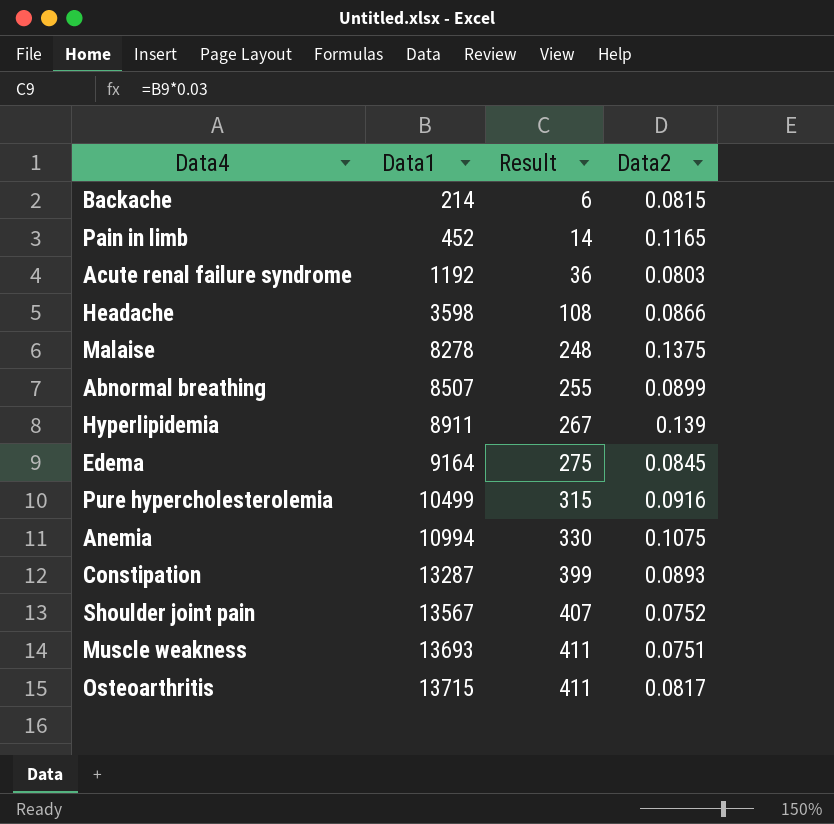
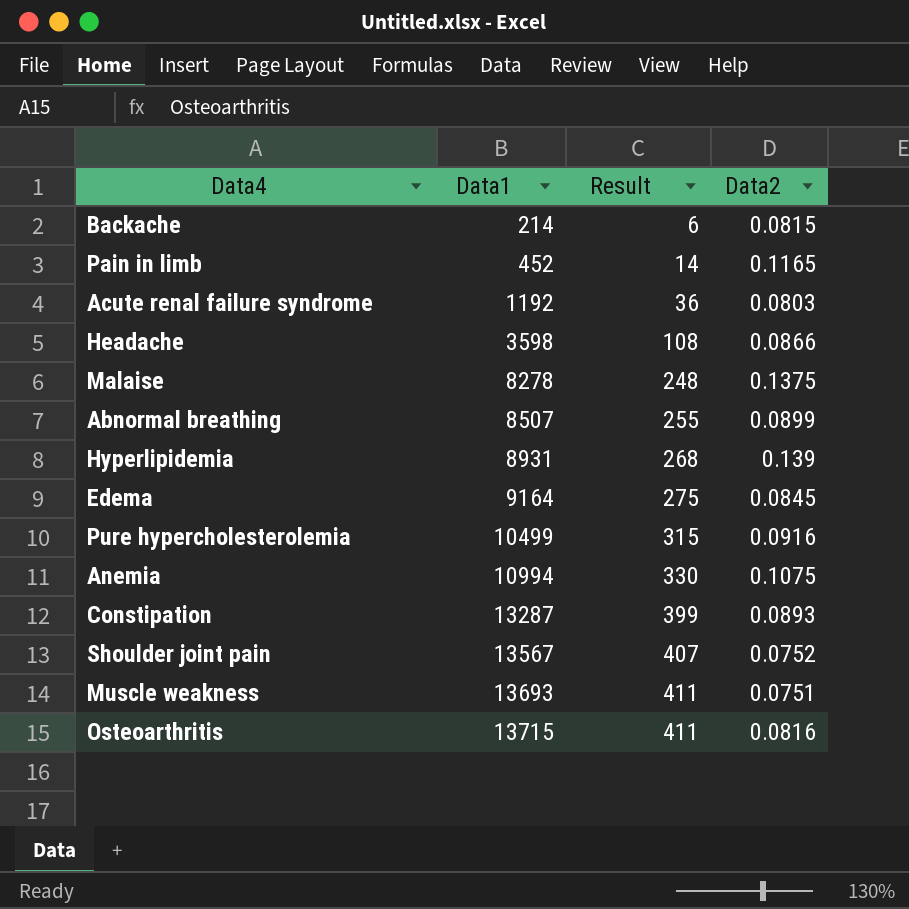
Hyperlipidemia | Data1: 8911 -> 8931
Hyperlipidemia | Result: 267 -> 268
Osteoarthritis | Data2: 0.0817 -> 0.0816

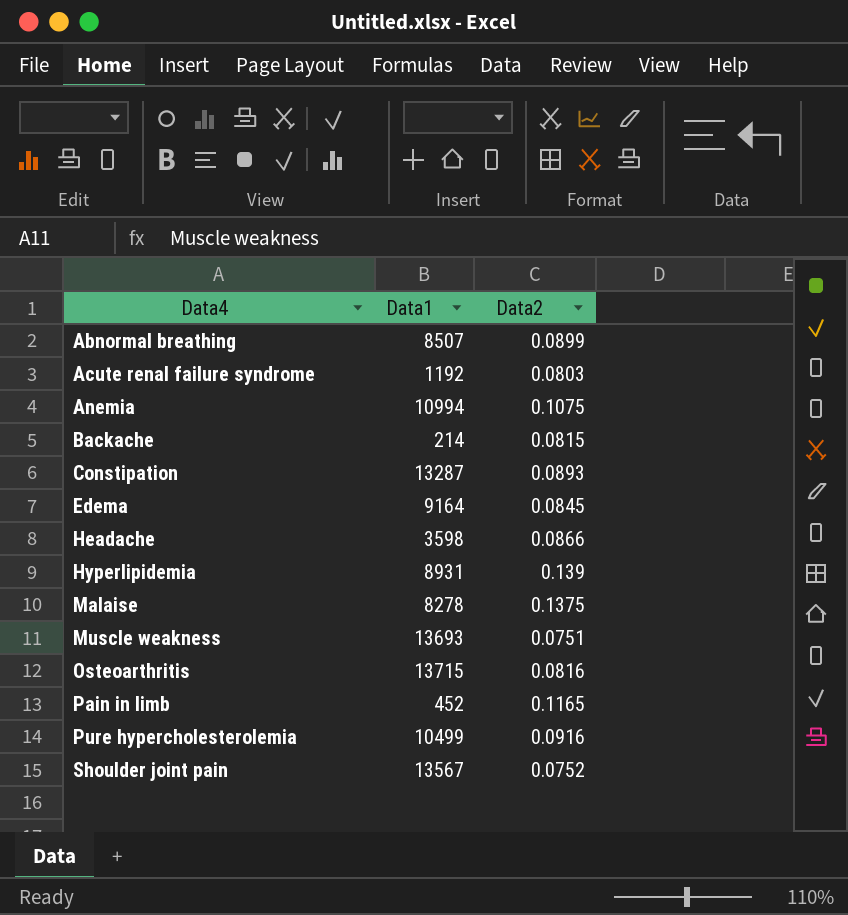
row order: Data1 ascending -> Data4 ascending
column Result | formula: [Data1] * 0.03 -> none

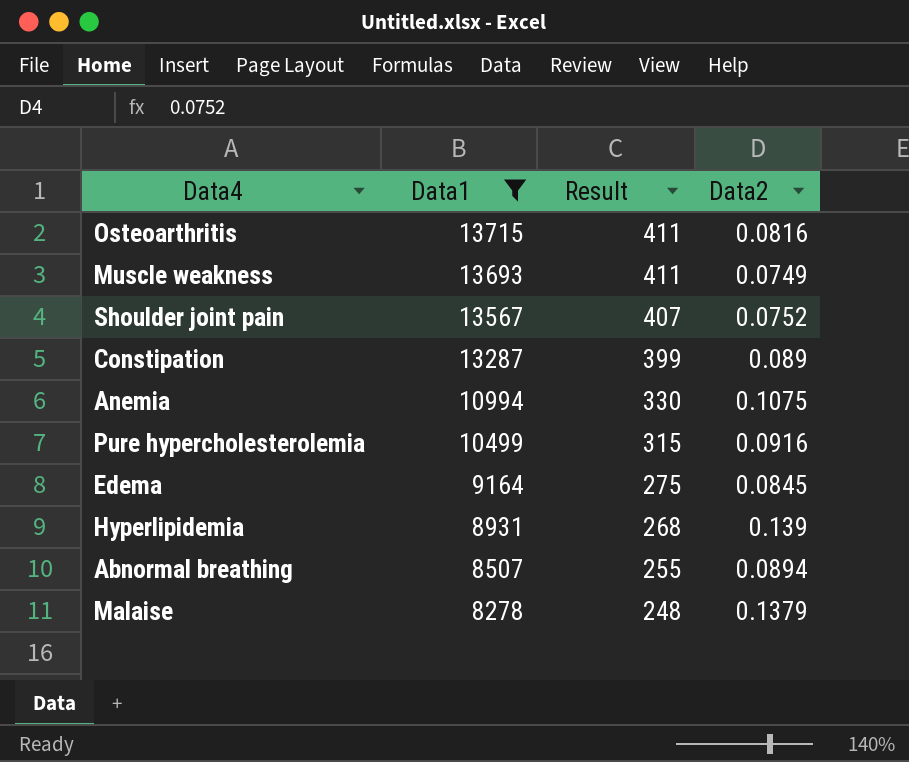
filter: none -> Data1 >= 8278
row order: Data4 ascending -> Data1 descending
column Result | formula: none -> [Data1] * 0.03
Muscle weakness | Data2: 0.0751 -> 0.0749
Constipation | Data2: 0.0893 -> 0.089
Abnormal breathing | Data2: 0.0899 -> 0.0894
Malaise | Data2: 0.1375 -> 0.1379

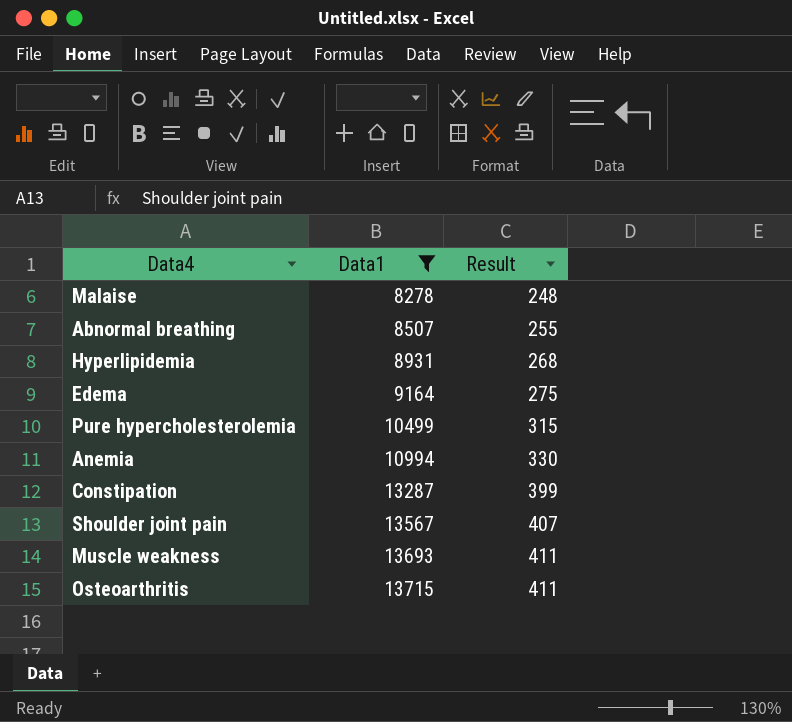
row order: Data1 descending -> Data1 ascending
column Data2 | position: 4 -> none

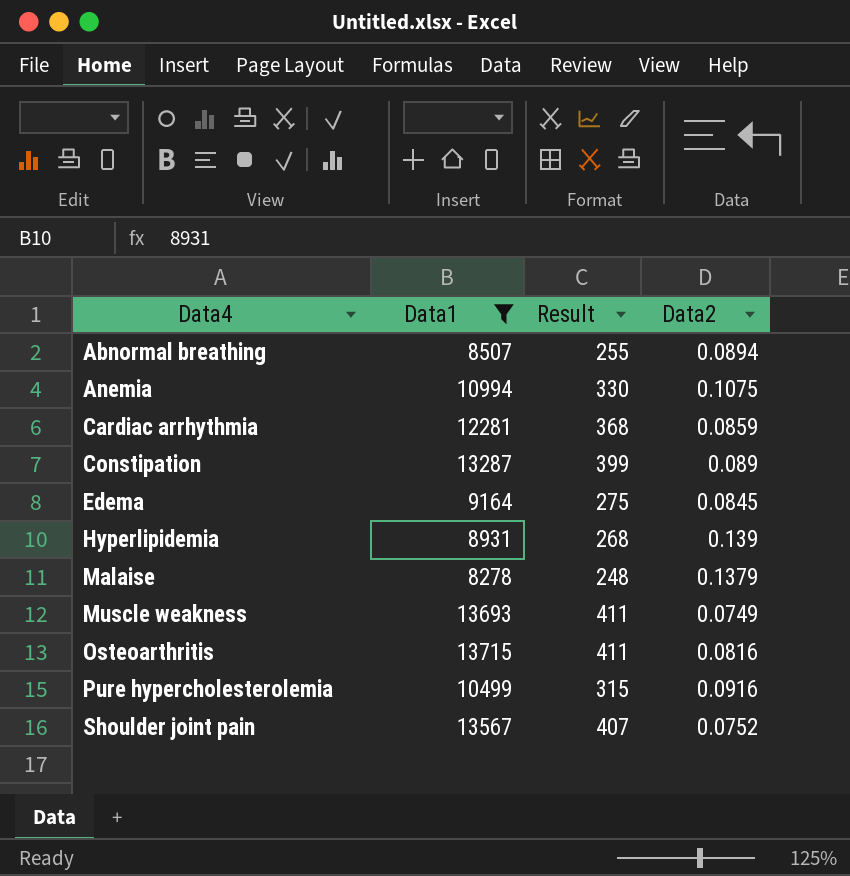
row order: Data1 ascending -> Data4 ascending
column Data2 | position: none -> 4
row Cardiac arrhythmia: none -> 12281 | 368 | 0.0859

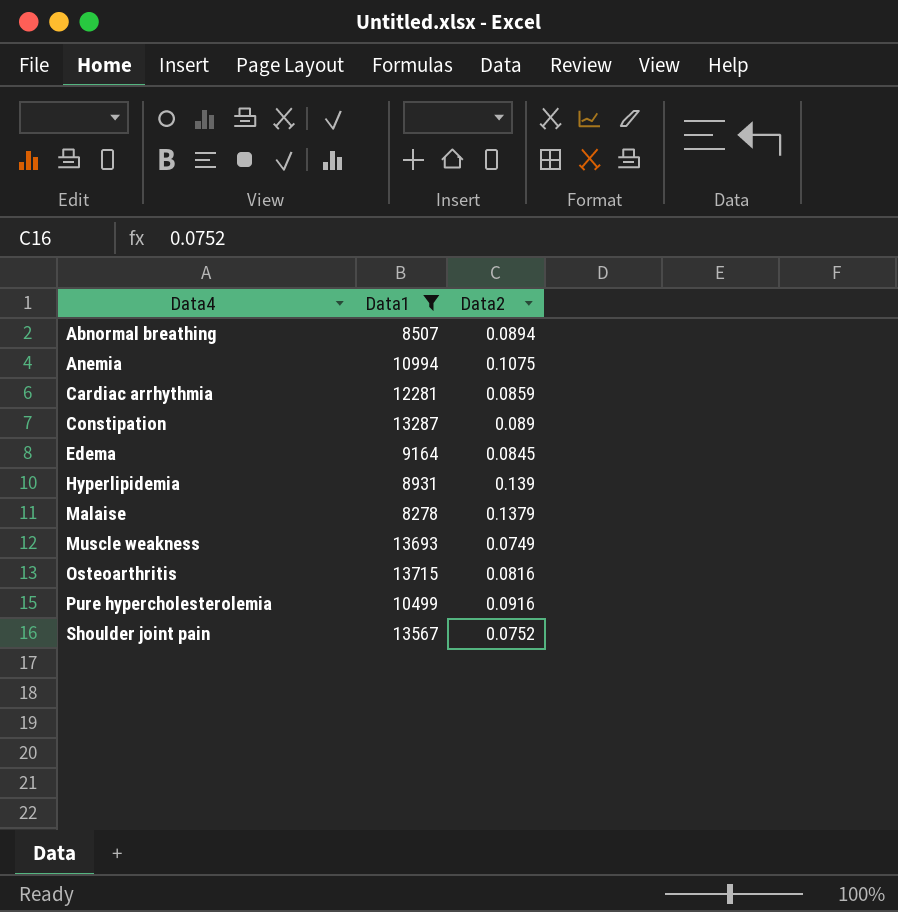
column Result | formula: [Data1] * 0.03 -> none

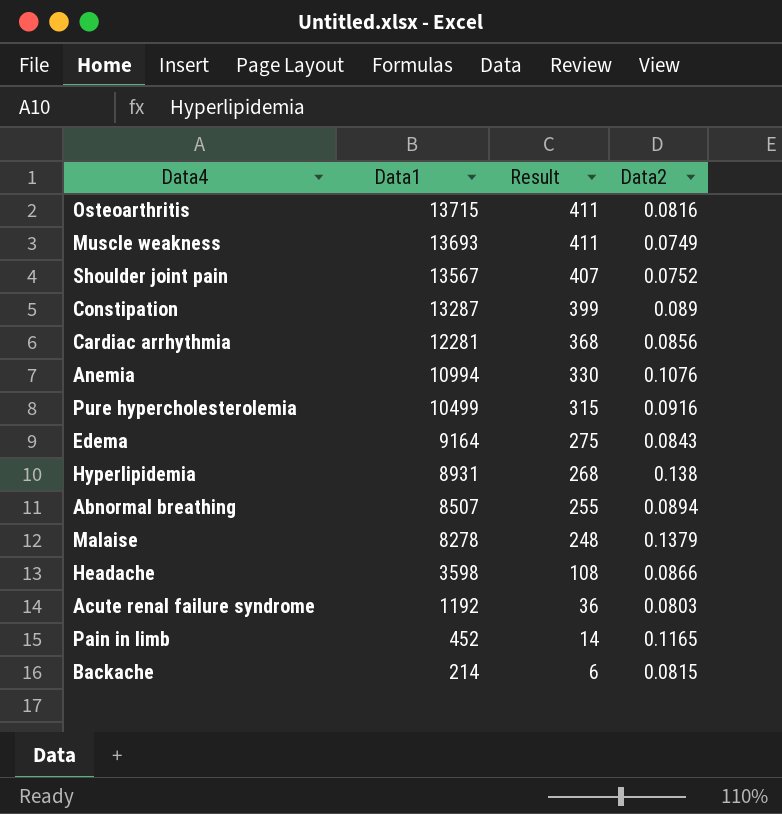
filter: Data1 >= 8278 -> none
row order: Data4 ascending -> Data1 descending
column Result | formula: none -> [Data1] * 0.03
Cardiac arrhythmia | Data2: 0.0859 -> 0.0856
Anemia | Data2: 0.1075 -> 0.1076
Edema | Data2: 0.0845 -> 0.0843
Hyperlipidemia | Data2: 0.139 -> 0.138

